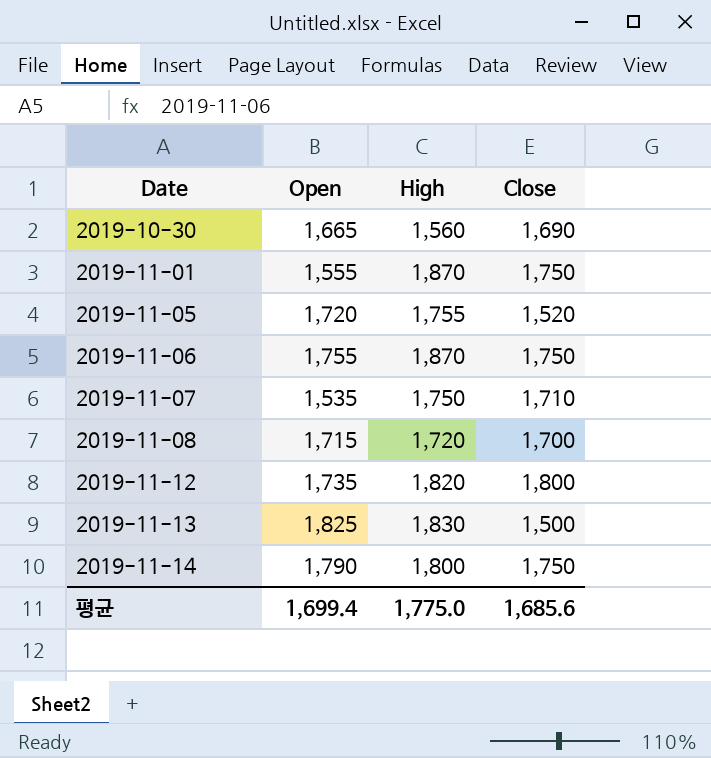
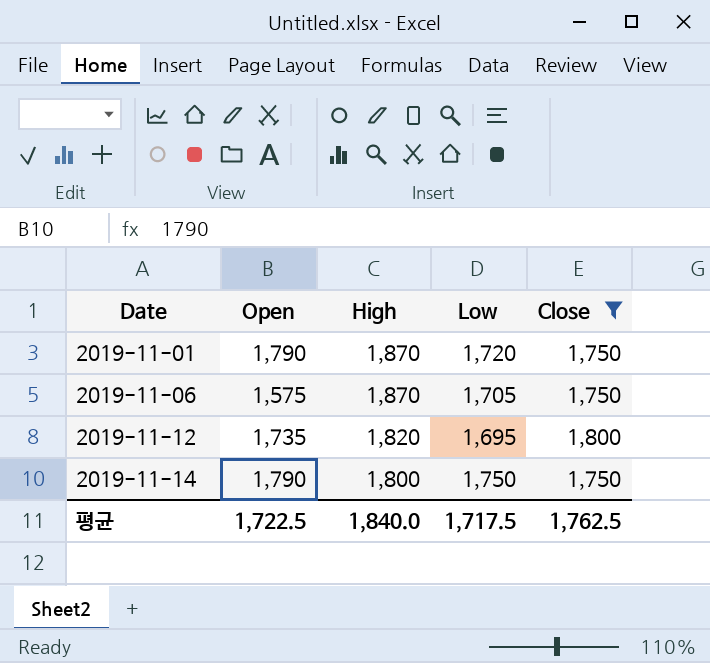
filter: none -> Close >= 1,750
column Low | position: none -> 4
2019-11-01 | Open: 1,555 -> 1,790
2019-11-06 | Open: 1,755 -> 1,575
평균 | Open: 1,699.4 -> 1,722.5
평균 | High: 1,775.0 -> 1,840.0
평균 | Close: 1,685.6 -> 1,762.5

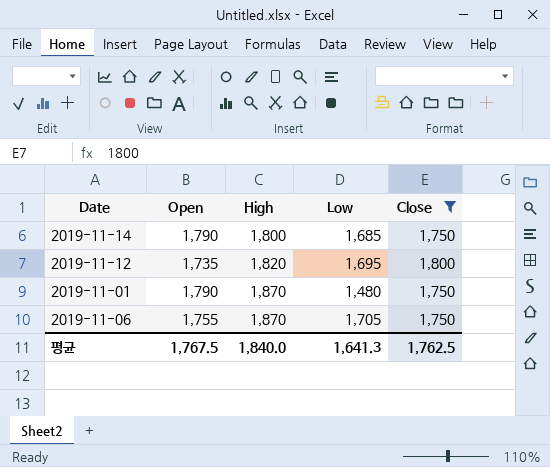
row order: Date ascending -> High ascending
2019-11-14 | Low: 1,750 -> 1,685
2019-11-01 | Low: 1,720 -> 1,480
2019-11-06 | Open: 1,575 -> 1,755
평균 | Open: 1,722.5 -> 1,767.5
평균 | Low: 1,717.5 -> 1,641.3

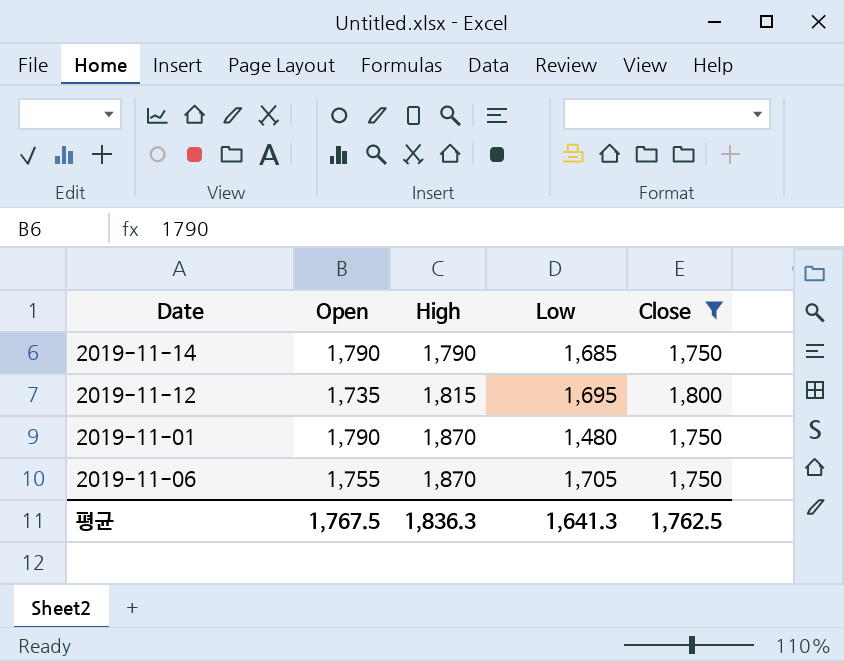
2019-11-14 | High: 1,800 -> 1,790
2019-11-12 | High: 1,820 -> 1,815
평균 | High: 1,840.0 -> 1,836.3

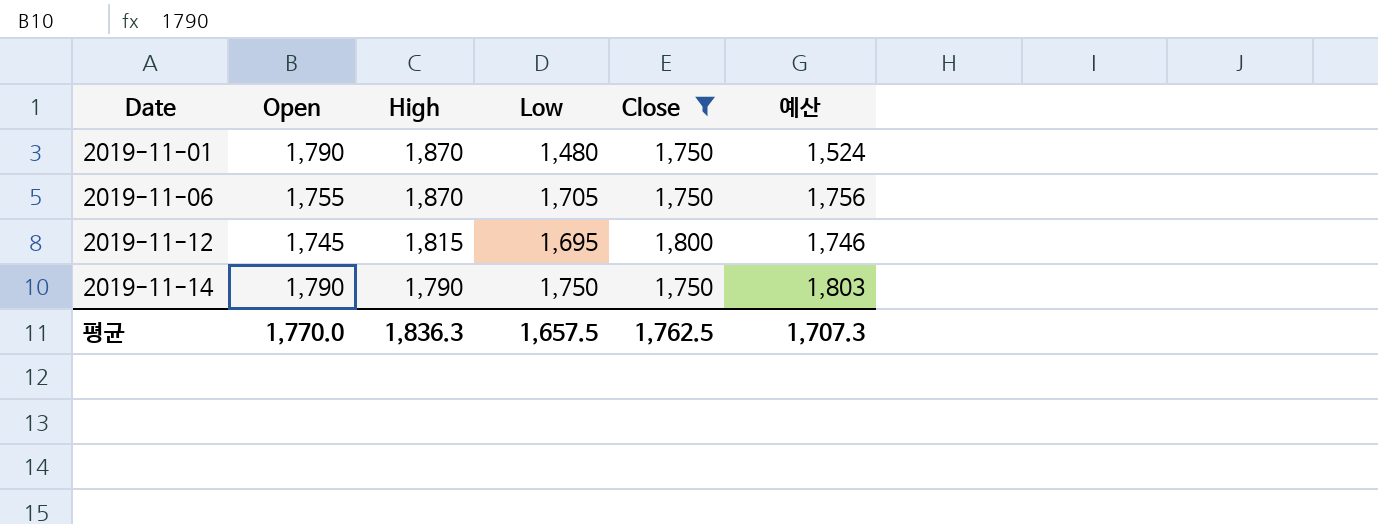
row order: High ascending -> Date ascending
column 예산 | formula: none -> [Low] * 1.03
2019-11-12 | Open: 1,735 -> 1,745
2019-11-14 | Low: 1,685 -> 1,750
평균 | Open: 1,767.5 -> 1,770.0
평균 | Low: 1,641.3 -> 1,657.5

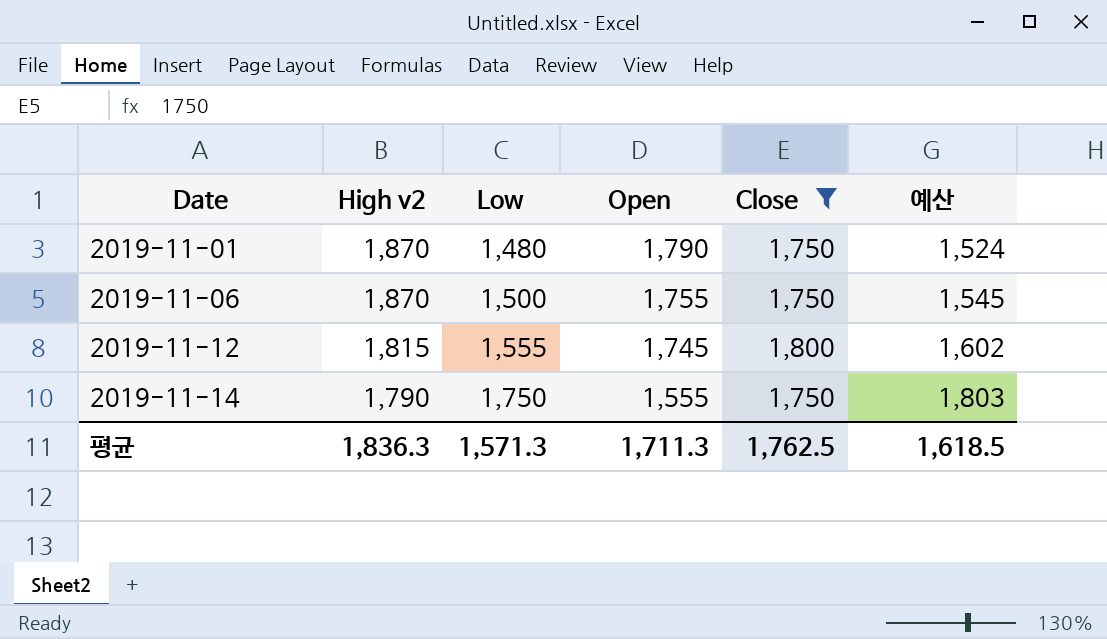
column name: High -> High v2
column Open | position: 2 -> 4
2019-11-06 | Low: 1,705 -> 1,500
2019-11-06 | 예산: 1,756 -> 1,545
2019-11-12 | Low: 1,695 -> 1,555
2019-11-12 | 예산: 1,746 -> 1,602
2019-11-14 | Open: 1,790 -> 1,555
평균 | Low: 1,657.5 -> 1,571.3
평균 | Open: 1,770.0 -> 1,711.3
평균 | 예산: 1,707.3 -> 1,618.5

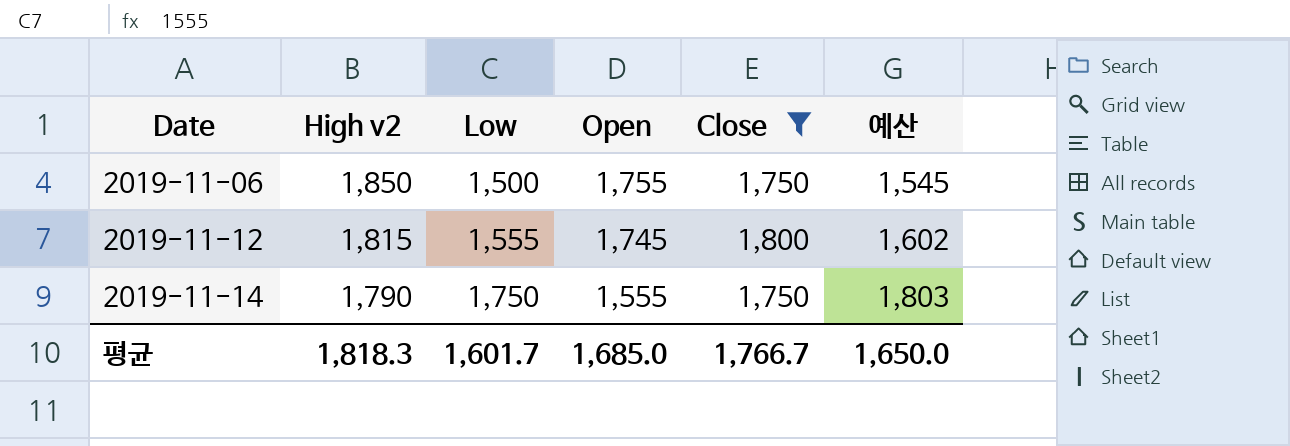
row 2019-11-01: 1,870 | 1,480 | 1,790 | 1,750 | 1,524 -> none
2019-11-06 | High v2: 1,870 -> 1,850
평균 | High v2: 1,836.3 -> 1,818.3
평균 | Low: 1,571.3 -> 1,601.7
평균 | Open: 1,711.3 -> 1,685.0
평균 | Close: 1,762.5 -> 1,766.7
평균 | 예산: 1,618.5 -> 1,650.0

